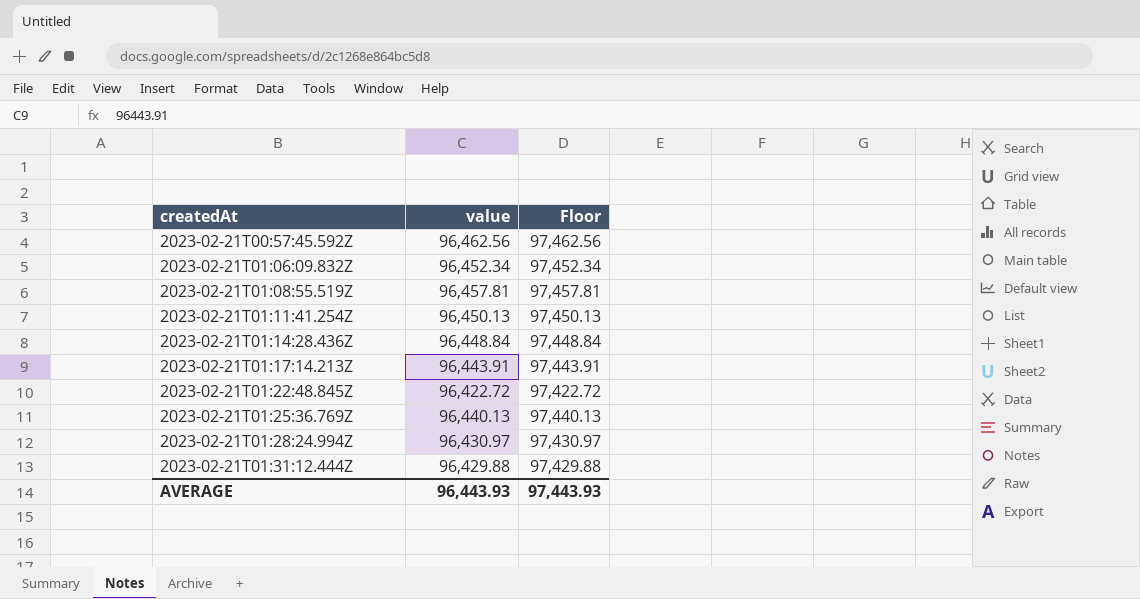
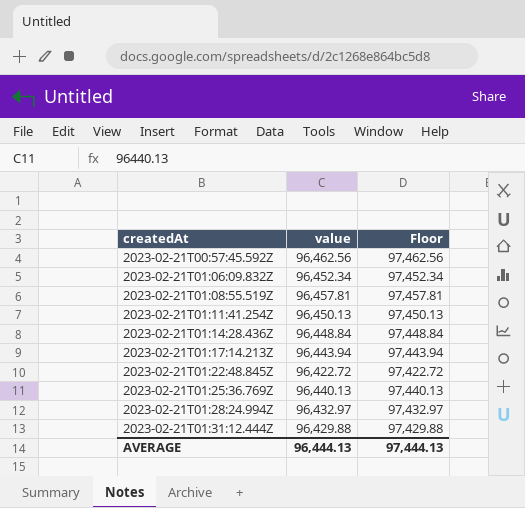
2023-02-21T01:17:14.213Z | value: 96,443.91 -> 96,443.94
2023-02-21T01:17:14.213Z | Floor: 97,443.91 -> 97,443.94
2023-02-21T01:28:24.994Z | value: 96,430.97 -> 96,432.97
2023-02-21T01:28:24.994Z | Floor: 97,430.97 -> 97,432.97
AVERAGE | value: 96,443.93 -> 96,444.13
AVERAGE | Floor: 97,443.93 -> 97,444.13

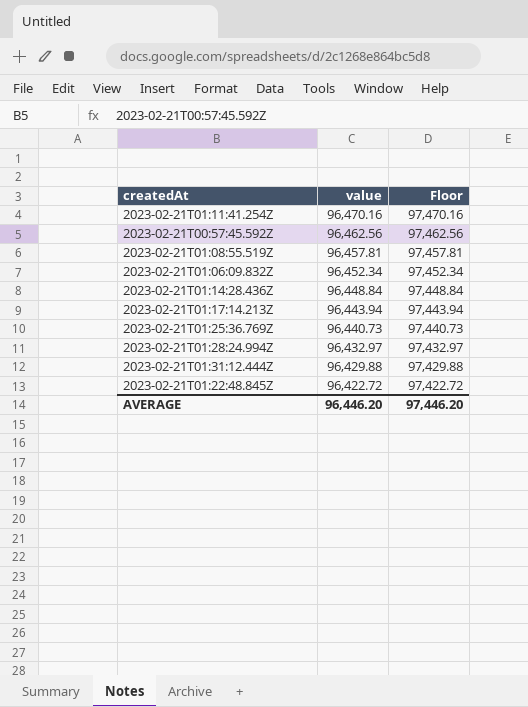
row order: createdAt ascending -> value descending
2023-02-21T01:11:41.254Z | value: 96,450.13 -> 96,470.16
2023-02-21T01:11:41.254Z | Floor: 97,450.13 -> 97,470.16
2023-02-21T01:25:36.769Z | value: 96,440.13 -> 96,440.73
2023-02-21T01:25:36.769Z | Floor: 97,440.13 -> 97,440.73
AVERAGE | value: 96,444.13 -> 96,446.20
AVERAGE | Floor: 97,444.13 -> 97,446.20

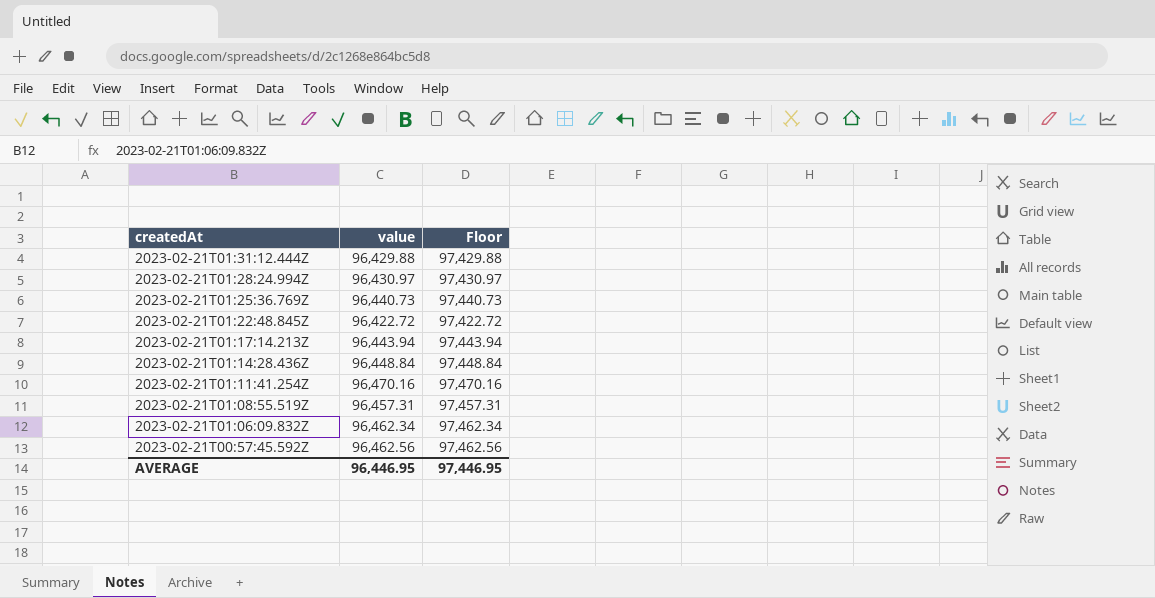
row order: value descending -> createdAt descending
2023-02-21T01:28:24.994Z | value: 96,432.97 -> 96,430.97
2023-02-21T01:28:24.994Z | Floor: 97,432.97 -> 97,430.97
2023-02-21T01:08:55.519Z | value: 96,457.81 -> 96,457.31
2023-02-21T01:08:55.519Z | Floor: 97,457.81 -> 97,457.31
2023-02-21T01:06:09.832Z | value: 96,452.34 -> 96,462.34
2023-02-21T01:06:09.832Z | Floor: 97,452.34 -> 97,462.34
AVERAGE | value: 96,446.20 -> 96,446.95
AVERAGE | Floor: 97,446.20 -> 97,446.95

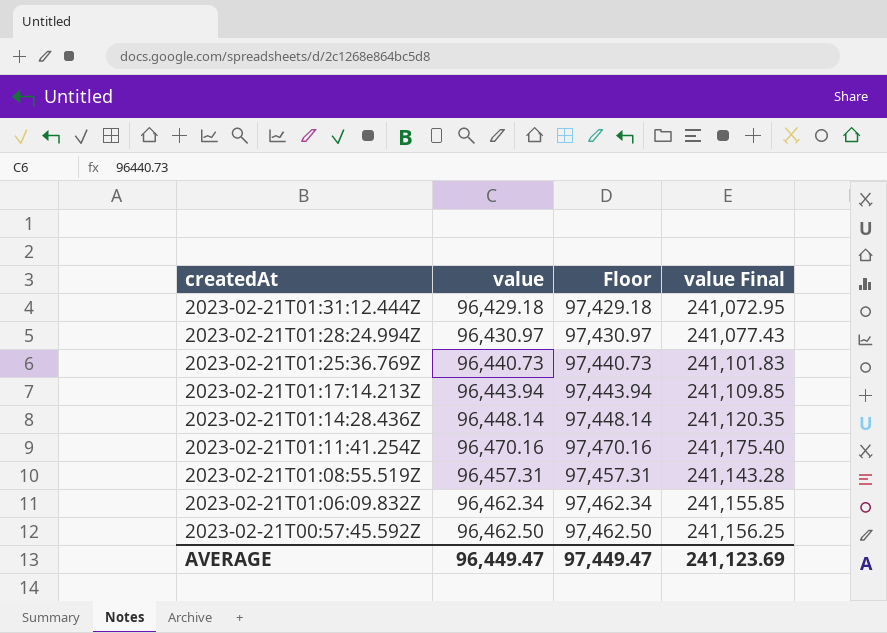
column value Final | formula: none -> [value] * 2.5
row 2023-02-21T01:22:48.845Z: 96,422.72 | 97,422.72 -> none
2023-02-21T01:31:12.444Z | value: 96,429.88 -> 96,429.18
2023-02-21T01:31:12.444Z | Floor: 97,429.88 -> 97,429.18
2023-02-21T01:14:28.436Z | value: 96,448.84 -> 96,448.14
2023-02-21T01:14:28.436Z | Floor: 97,448.84 -> 97,448.14
2023-02-21T00:57:45.592Z | value: 96,462.56 -> 96,462.50
2023-02-21T00:57:45.592Z | Floor: 97,462.56 -> 97,462.50
AVERAGE | value: 96,446.95 -> 96,449.47
AVERAGE | Floor: 97,446.95 -> 97,449.47

